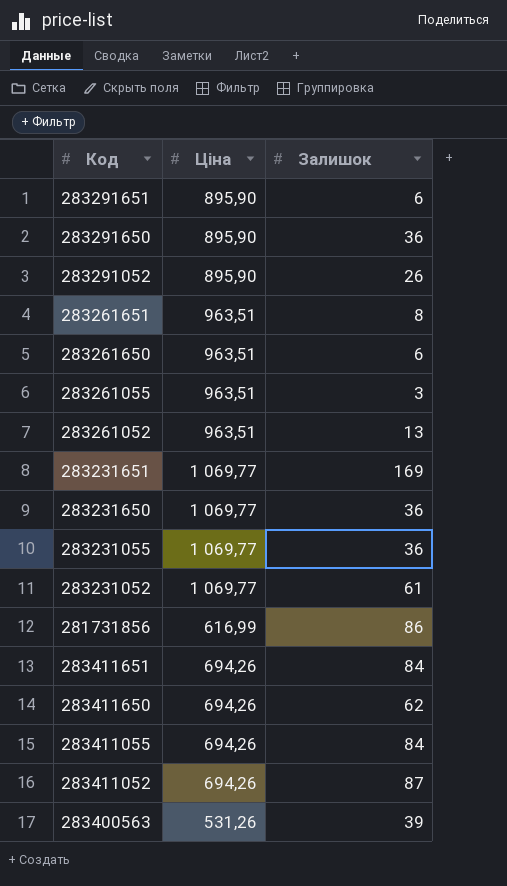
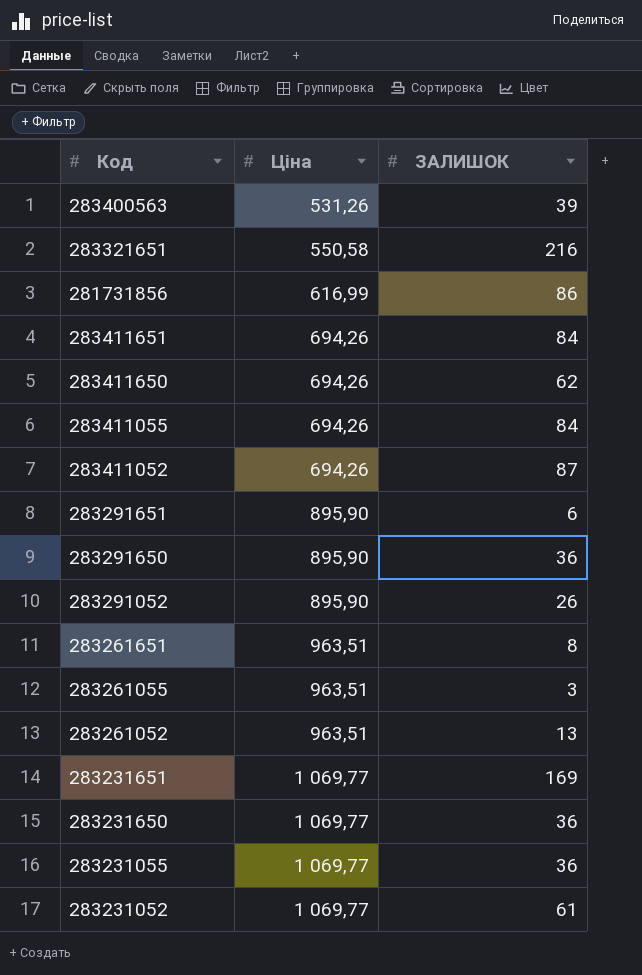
row order: none -> Ціна ascending
column name: Залишок -> ЗАЛИШОК
row 283261650: 963,51 | 6 -> none
row 283321651: none -> 550,58 | 216

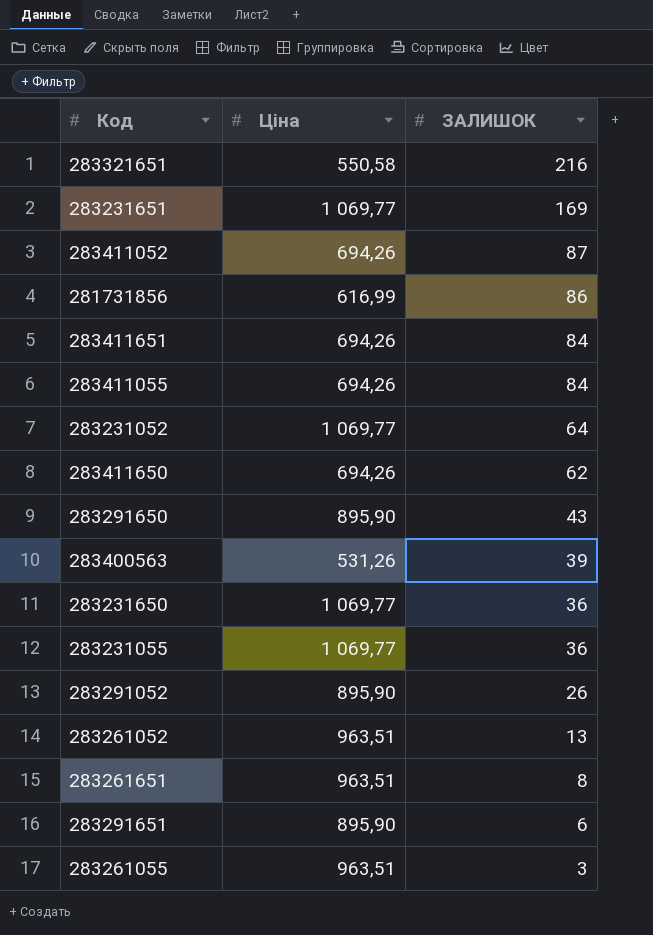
row order: Ціна ascending -> ЗАЛИШОК descending
283231052 | ЗАЛИШОК: 61 -> 64
283291650 | ЗАЛИШОК: 36 -> 43

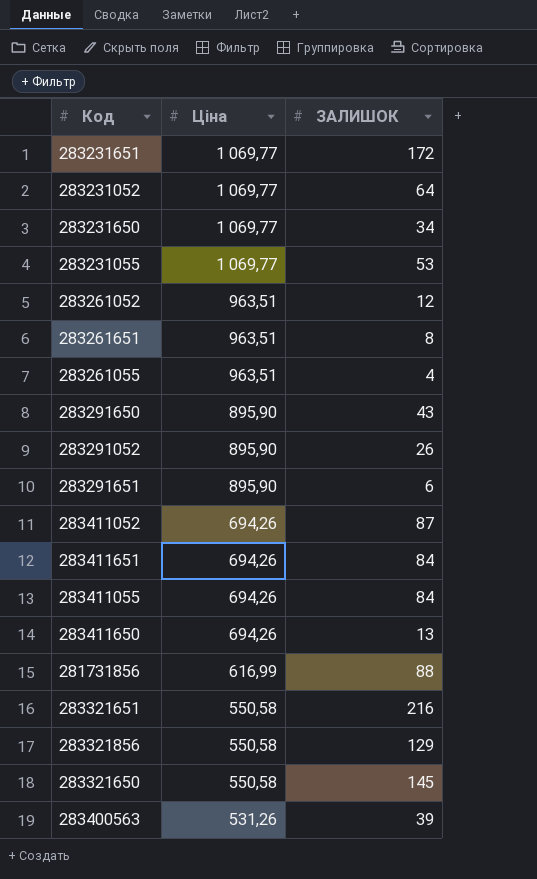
row order: ЗАЛИШОК descending -> Ціна descending
283231651 | ЗАЛИШОК: 169 -> 172
283231650 | ЗАЛИШОК: 36 -> 34
283231055 | ЗАЛИШОК: 36 -> 53
283261052 | ЗАЛИШОК: 13 -> 12
283261055 | ЗАЛИШОК: 3 -> 4
283411650 | ЗАЛИШОК: 62 -> 13
281731856 | ЗАЛИШОК: 86 -> 88
row 283321856: none -> 550,58 | 129
row 283321650: none -> 550,58 | 145

